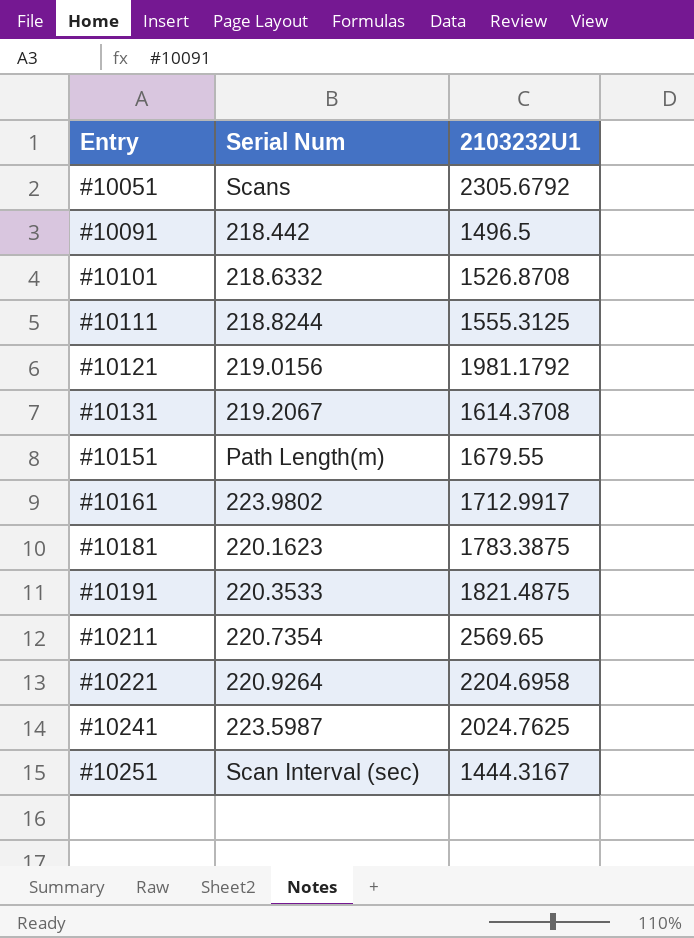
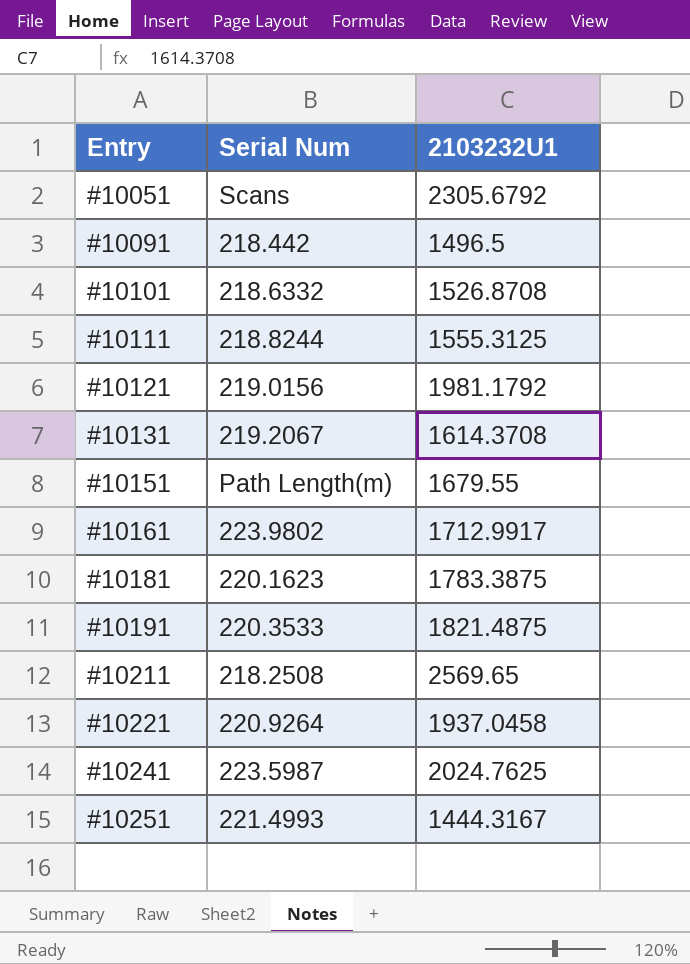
#10211 | Serial Num: 220.7354 -> 218.2508
#10221 | 2103232U1: 2204.6958 -> 1937.0458
#10251 | Serial Num: Scan Interval (sec) -> 221.4993

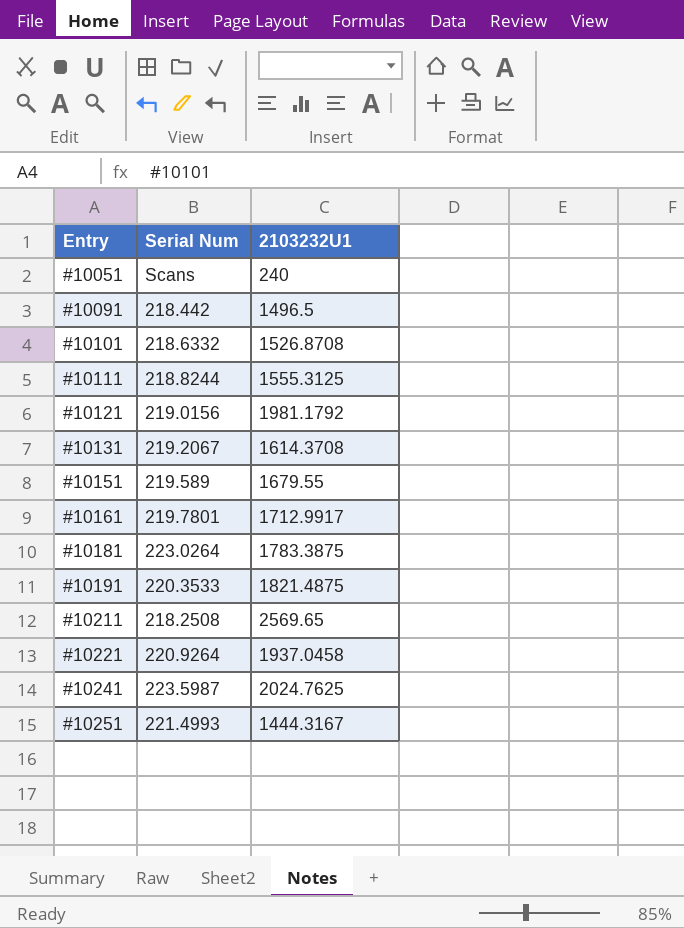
#10051 | 2103232U1: 2305.6792 -> 240
#10151 | Serial Num: Path Length(m) -> 219.589
#10161 | Serial Num: 223.9802 -> 219.7801
#10181 | Serial Num: 220.1623 -> 223.0264

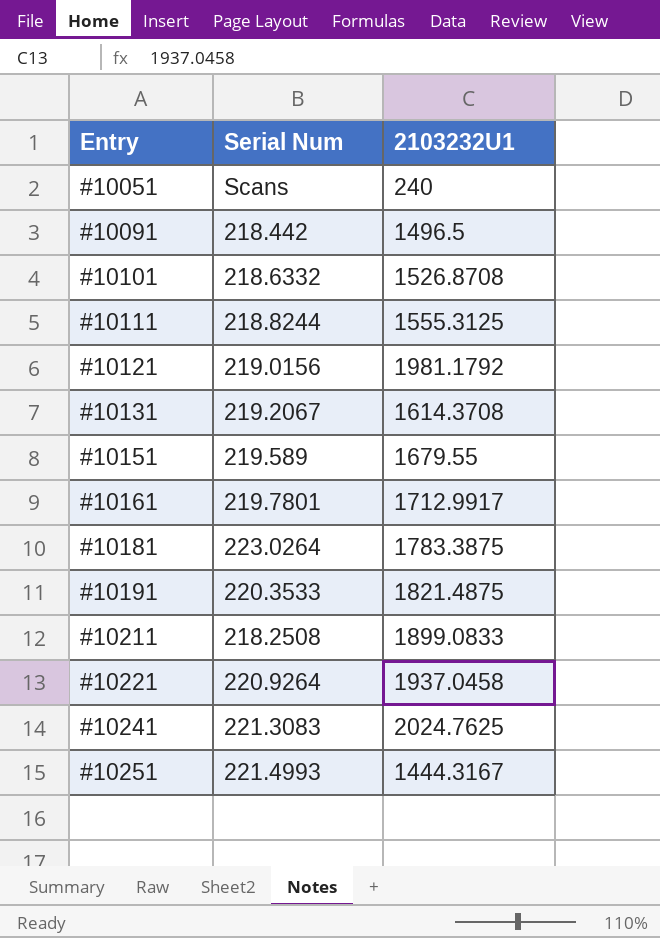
#10211 | 2103232U1: 2569.65 -> 1899.0833
#10241 | Serial Num: 223.5987 -> 221.3083

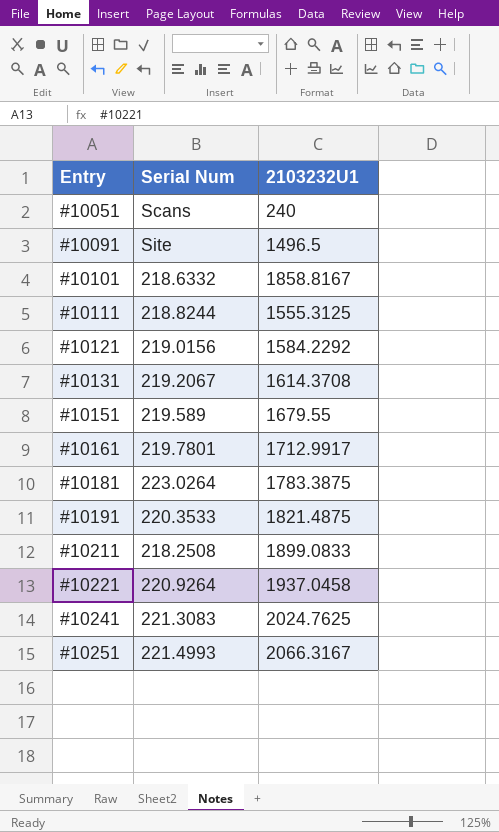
#10091 | Serial Num: 218.442 -> Site
#10101 | 2103232U1: 1526.8708 -> 1858.8167
#10121 | 2103232U1: 1981.1792 -> 1584.2292
#10251 | 2103232U1: 1444.3167 -> 2066.3167

